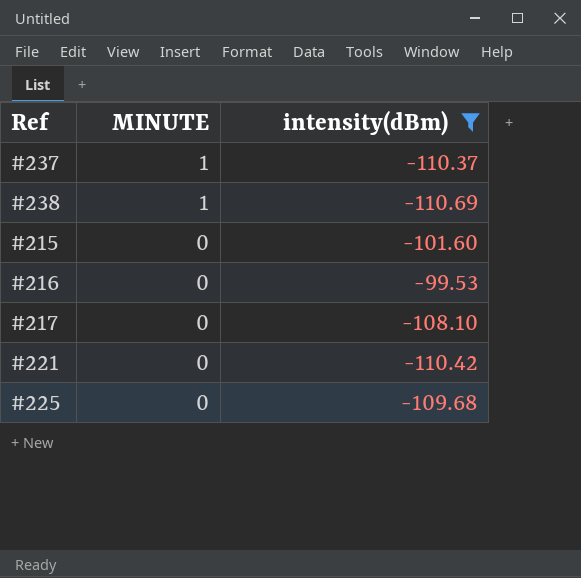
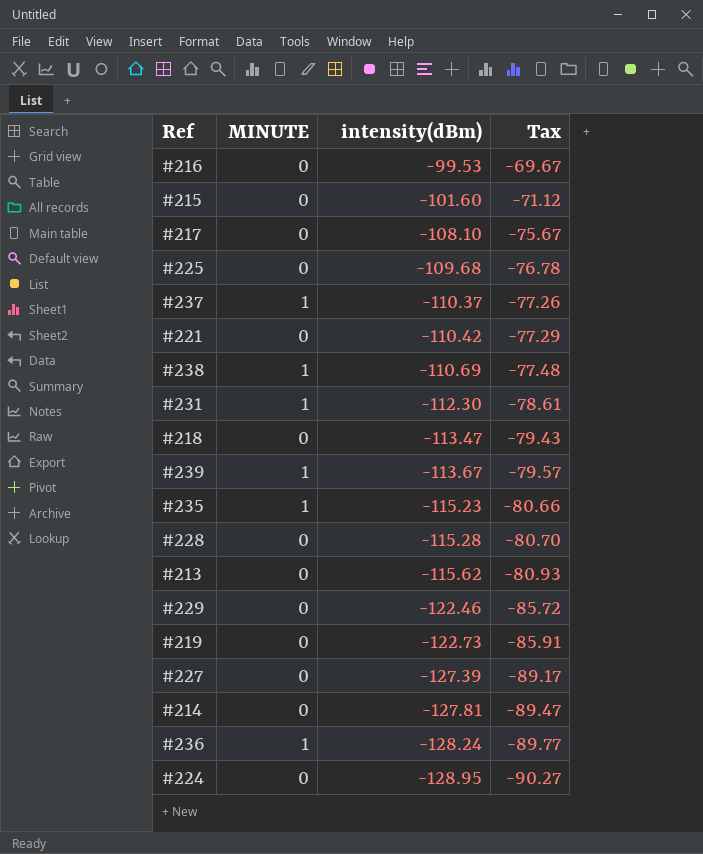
filter: intensity(dBm) >= -110.69 -> none
row order: MINUTE descending -> intensity(dBm) descending
column Tax | formula: none -> [intensity(dBm)] * 0.7

